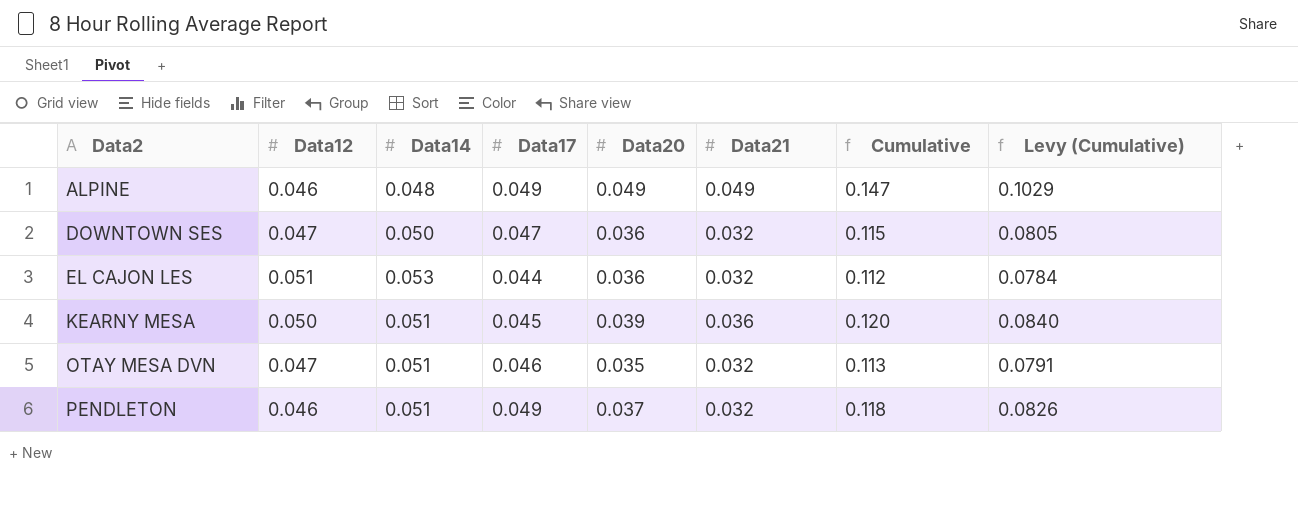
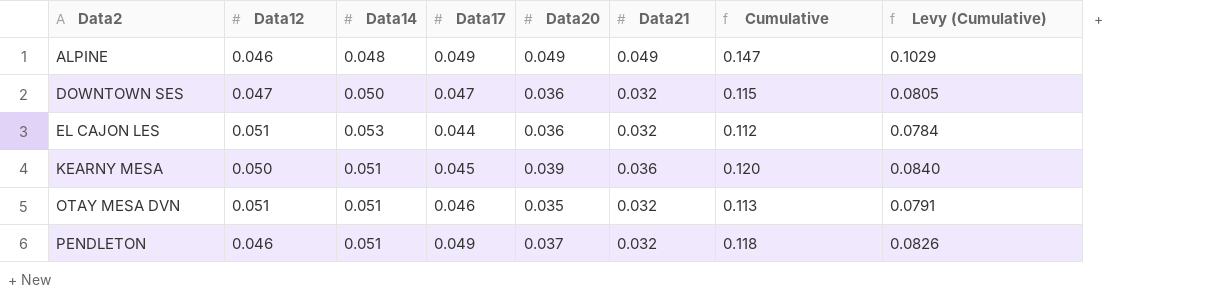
OTAY MESA DVN | Data12: 0.047 -> 0.051

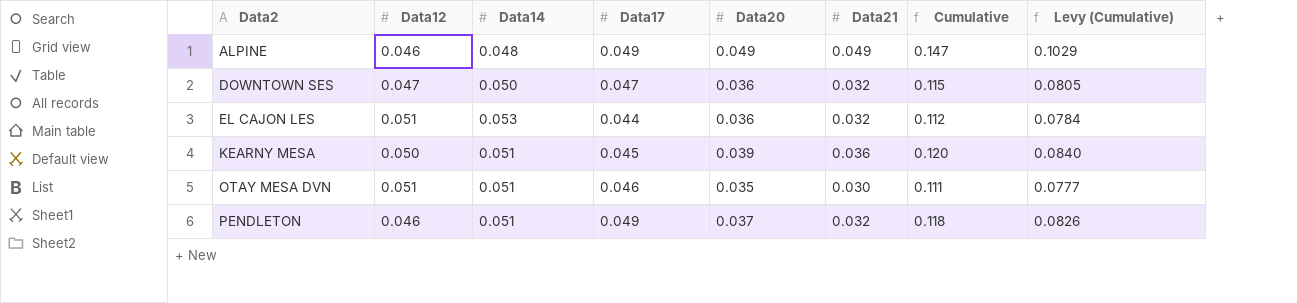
OTAY MESA DVN | Data21: 0.032 -> 0.030
OTAY MESA DVN | Cumulative: 0.113 -> 0.111
OTAY MESA DVN | Levy (Cumulative): 0.0791 -> 0.0777

